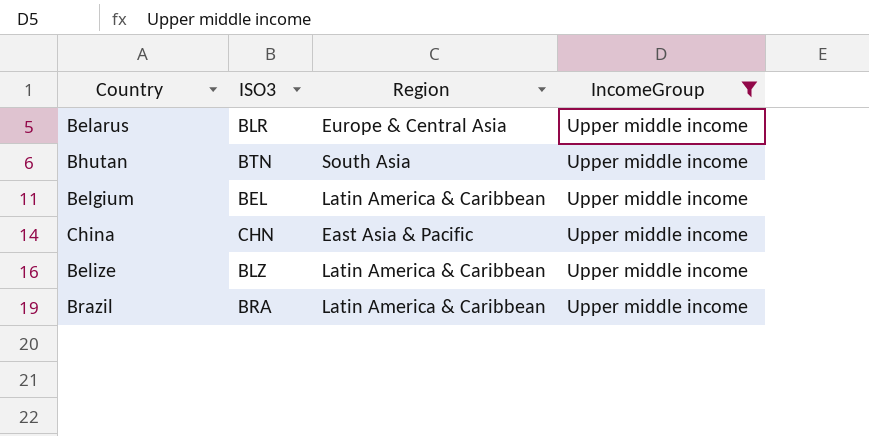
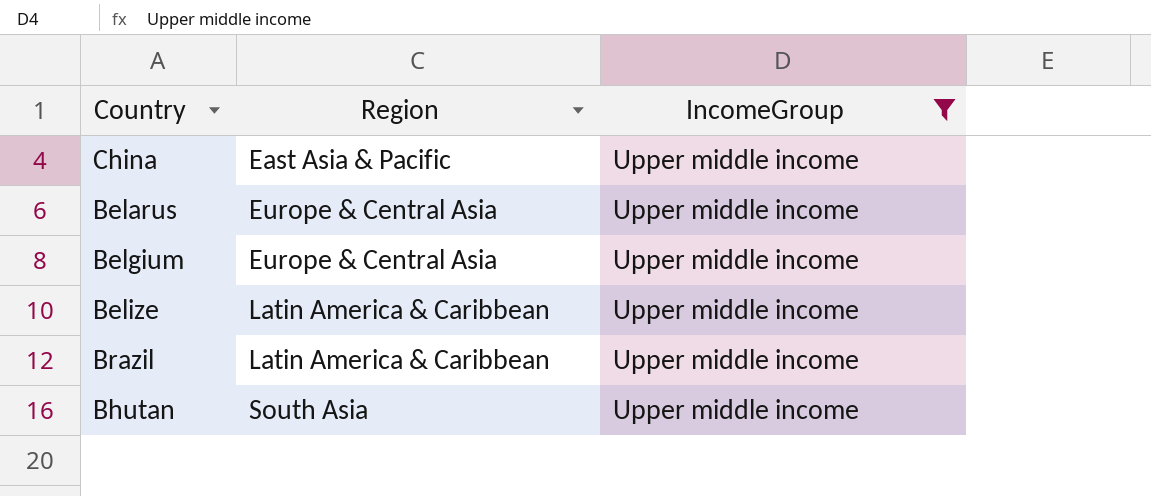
row order: none -> Region ascending
column ISO3 | position: 2 -> none
Belgium | Region: Latin America & Caribbean -> Europe & Central Asia

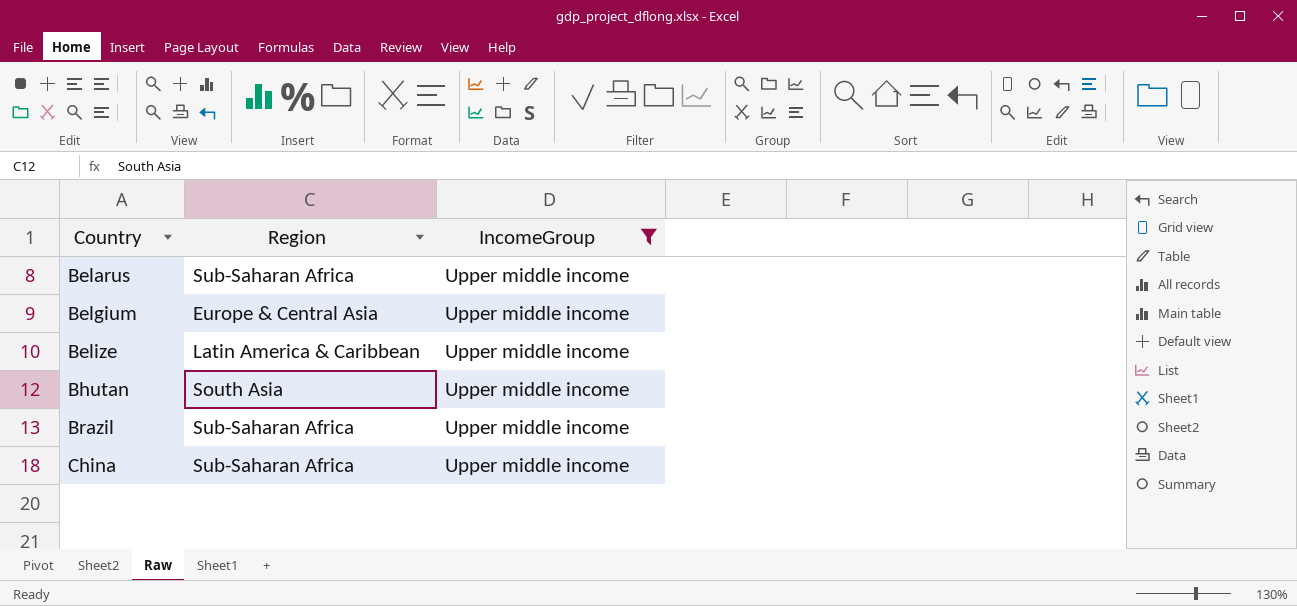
row order: Region ascending -> Country ascending
Belarus | Region: Europe & Central Asia -> Sub-Saharan Africa
Brazil | Region: Latin America & Caribbean -> Sub-Saharan Africa
China | Region: East Asia & Pacific -> Sub-Saharan Africa

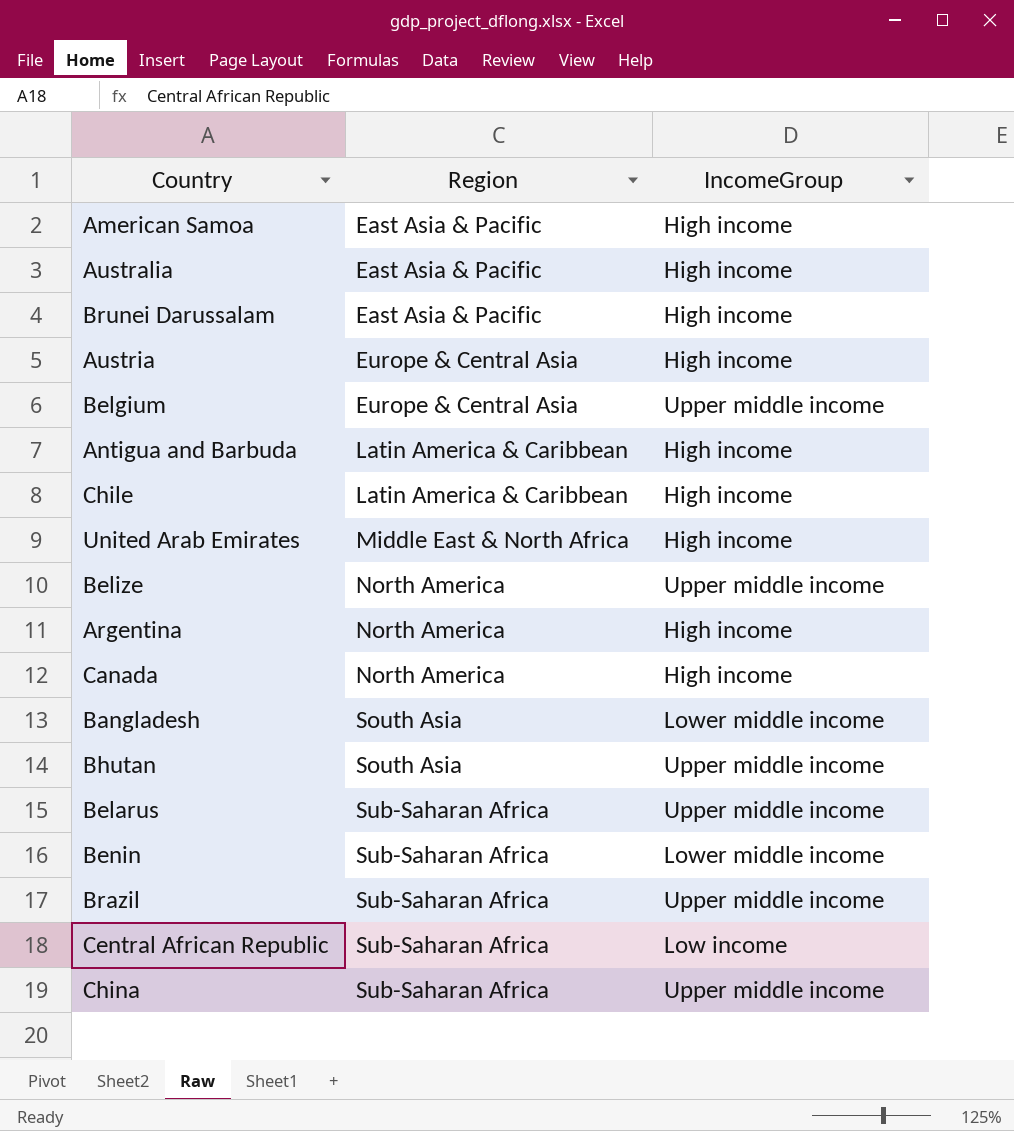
filter: IncomeGroup = Upper middle income -> none
row order: Country ascending -> Region ascending
Belize | Region: Latin America & Caribbean -> North America

